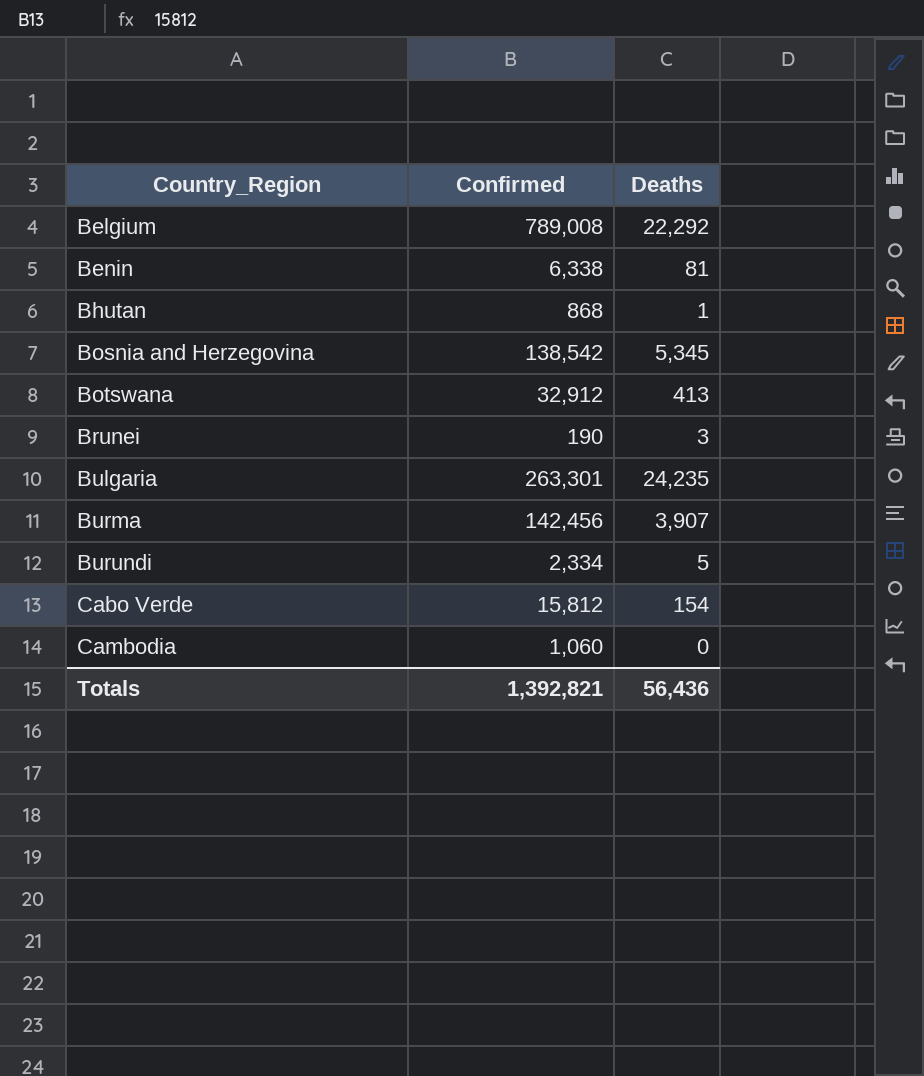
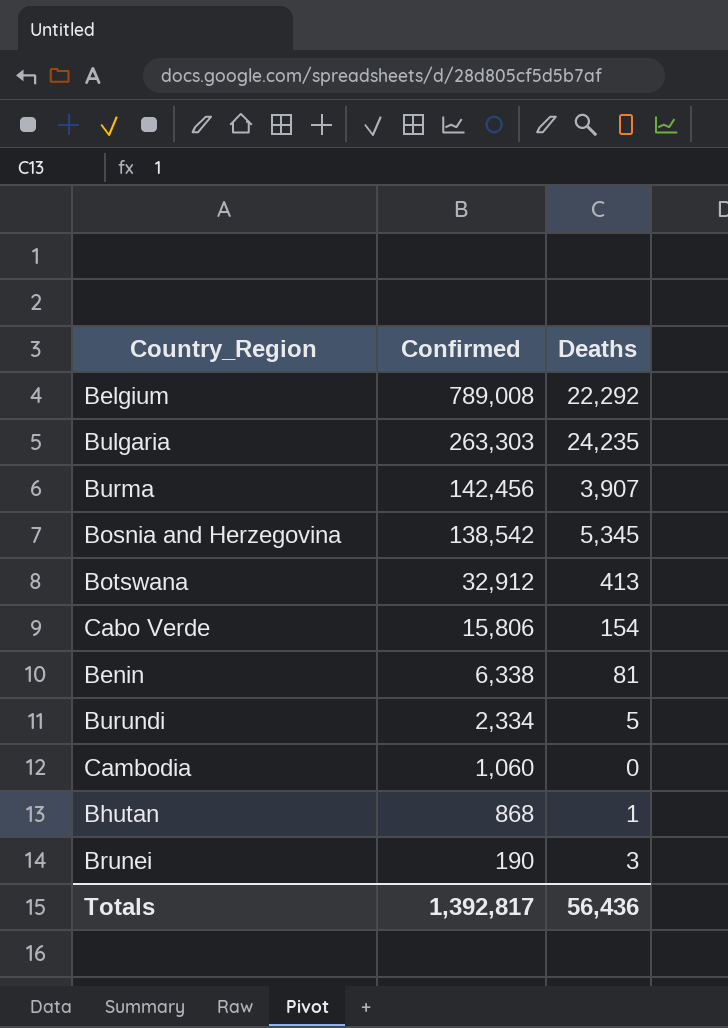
row order: Country_Region ascending -> Confirmed descending
Bulgaria | Confirmed: 263,301 -> 263,303
Cabo Verde | Confirmed: 15,812 -> 15,806
Totals | Confirmed: 1,392,821 -> 1,392,817

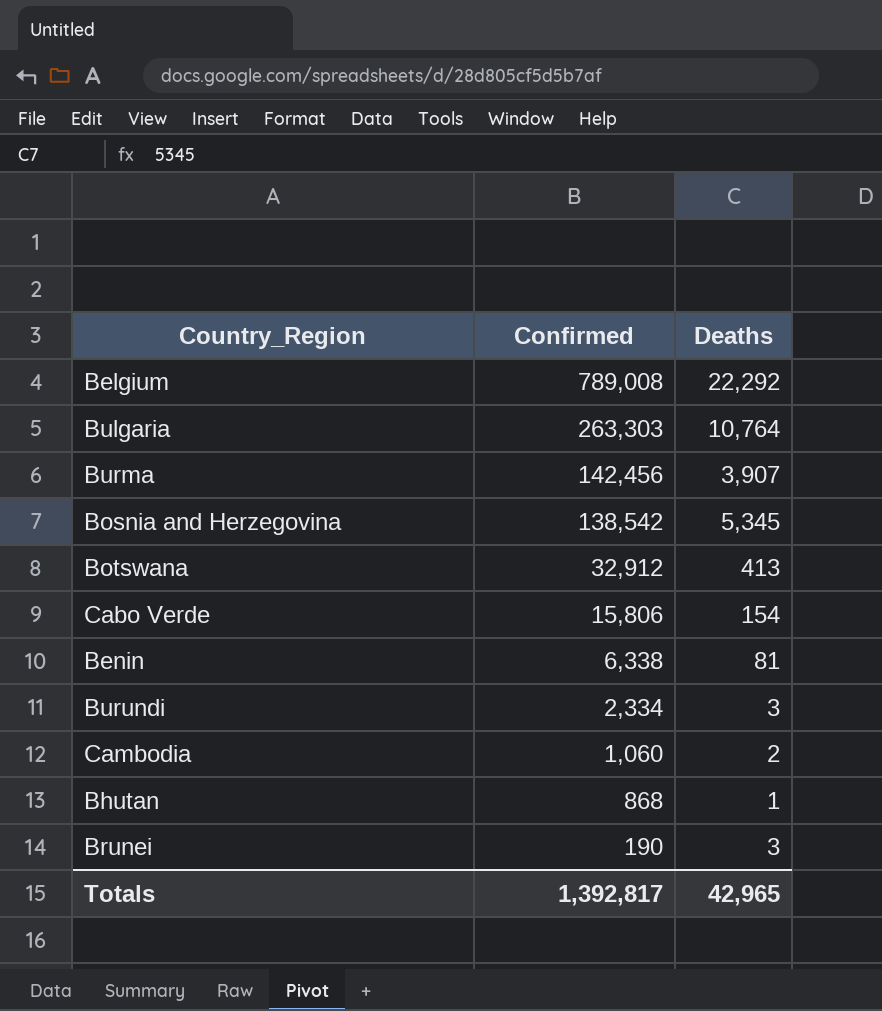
Bulgaria | Deaths: 24,235 -> 10,764
Burundi | Deaths: 5 -> 3
Cambodia | Deaths: 0 -> 2
Totals | Deaths: 56,436 -> 42,965

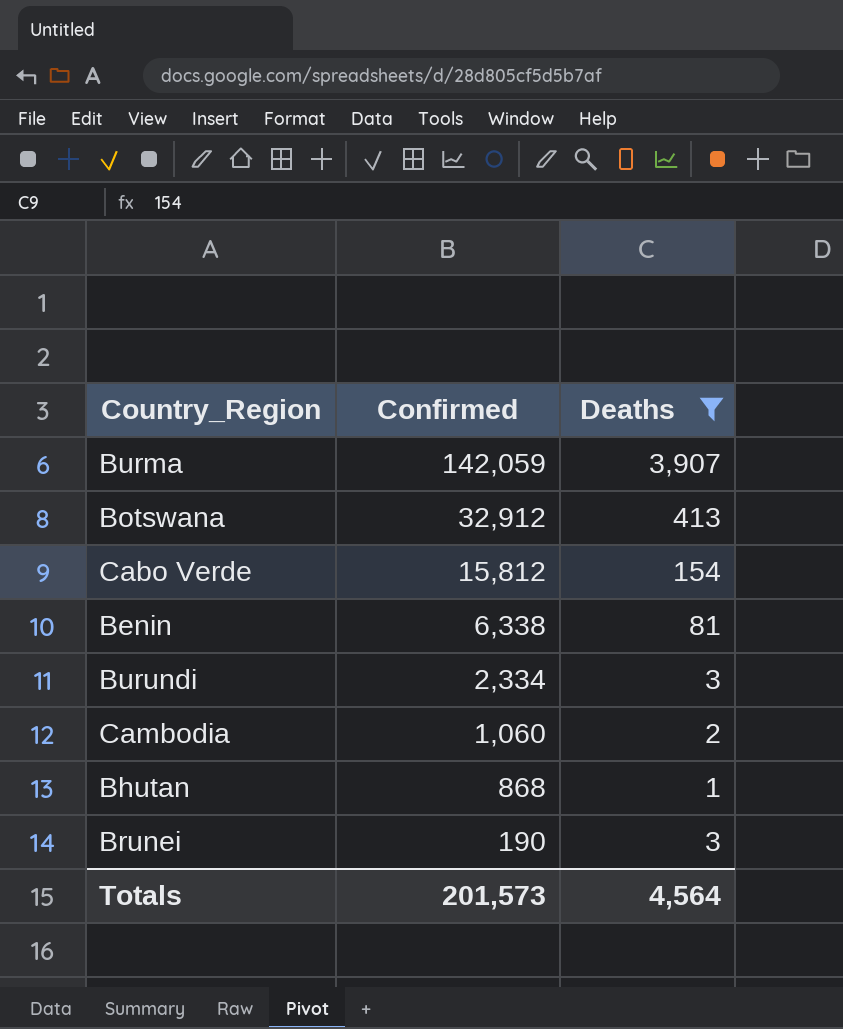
filter: none -> Deaths <= 3,907
Burma | Confirmed: 142,456 -> 142,059
Cabo Verde | Confirmed: 15,806 -> 15,812
Totals | Confirmed: 1,392,817 -> 201,573
Totals | Deaths: 42,965 -> 4,564

